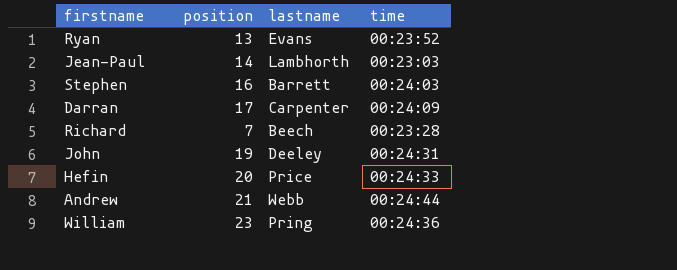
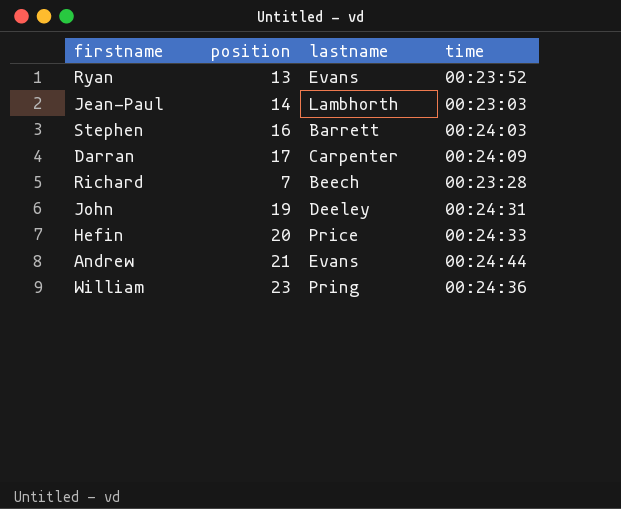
Andrew | lastname: Webb -> Evans

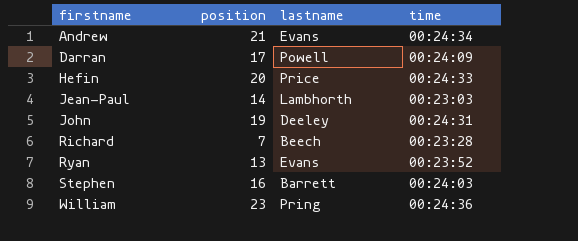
row order: none -> firstname ascending
Andrew | time: 00:24:44 -> 00:24:34
Darran | lastname: Carpenter -> Powell

